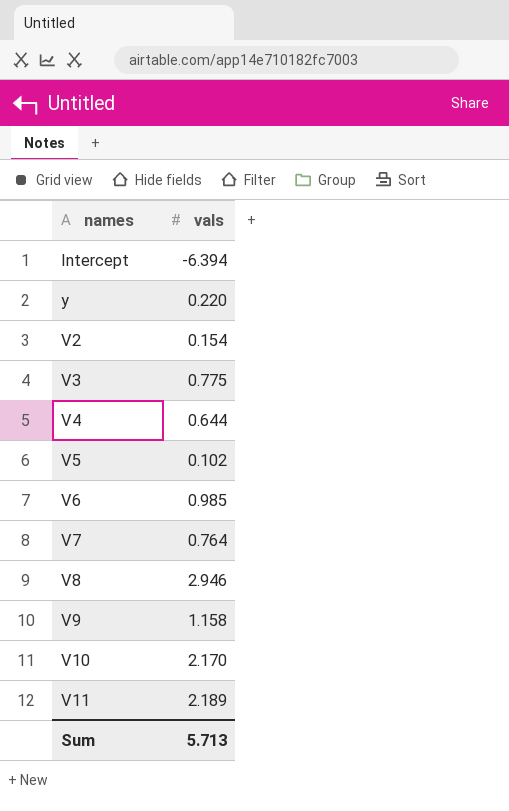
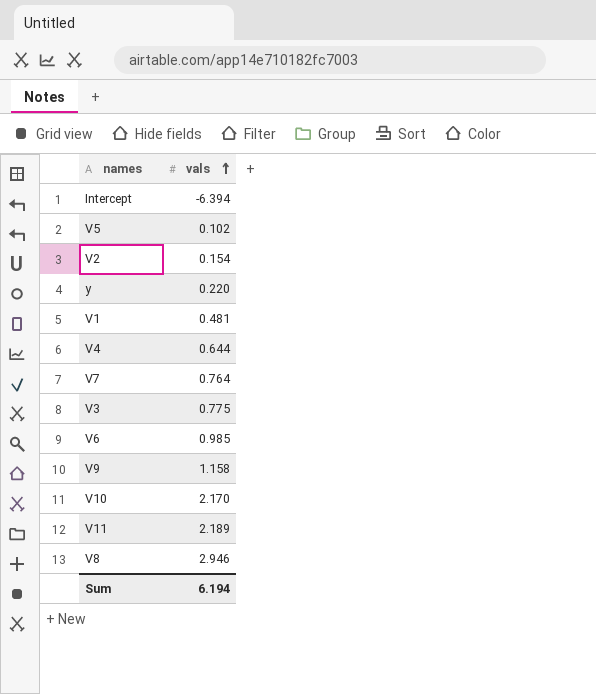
row order: none -> vals ascending
row V1: none -> 0.481
Sum | vals: 5.713 -> 6.194

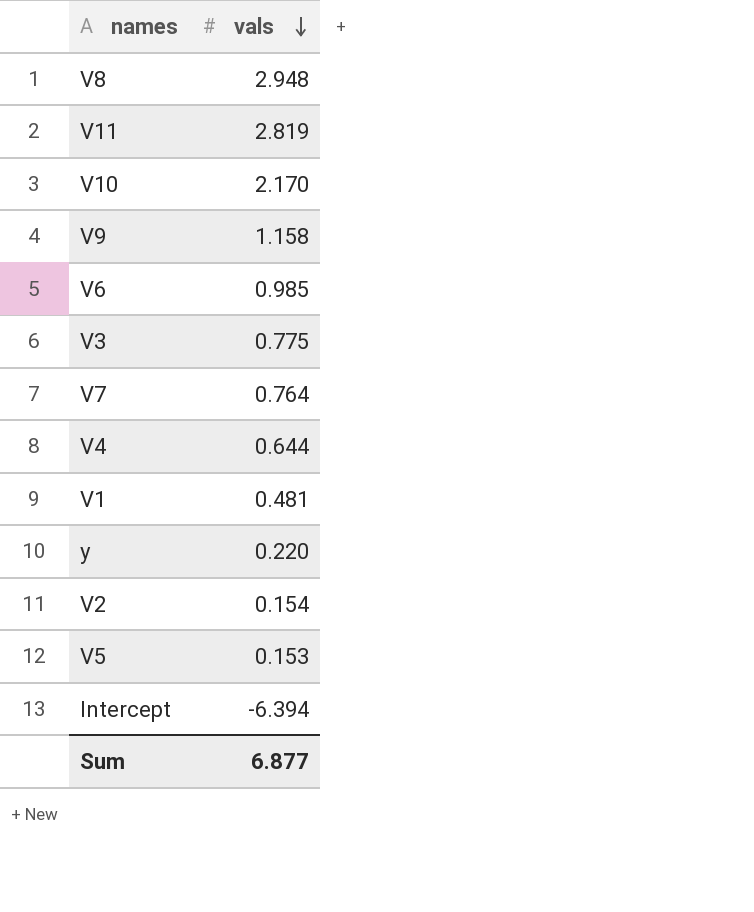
row order: vals ascending -> vals descending
V8 | vals: 2.946 -> 2.948
V11 | vals: 2.189 -> 2.819
V5 | vals: 0.102 -> 0.153
Sum | vals: 6.194 -> 6.877

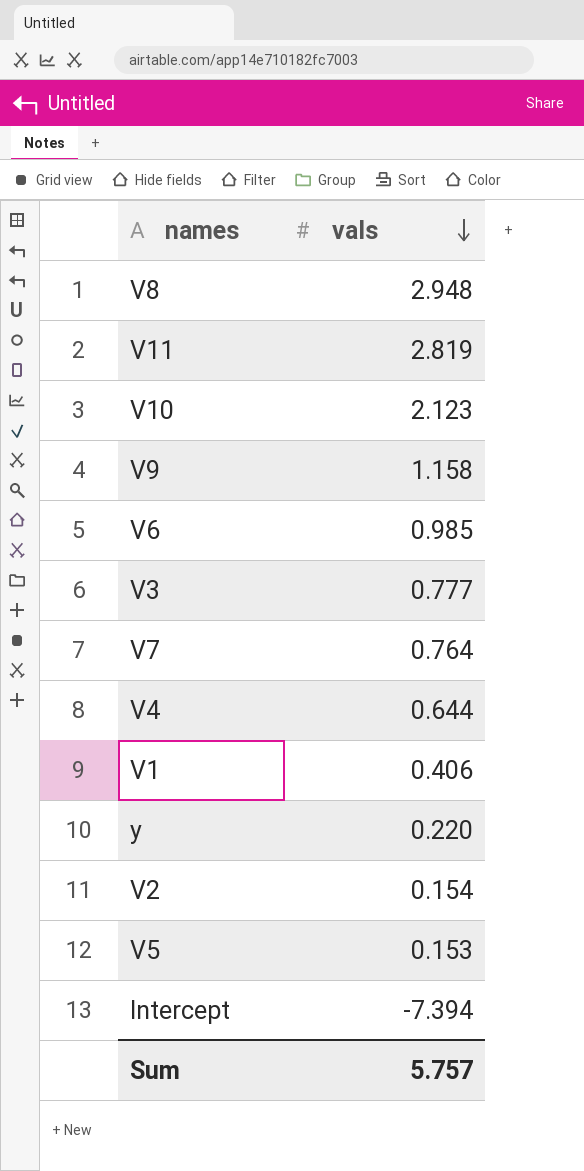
V10 | vals: 2.170 -> 2.123
V3 | vals: 0.775 -> 0.777
V1 | vals: 0.481 -> 0.406
Intercept | vals: -6.394 -> -7.394
Sum | vals: 6.877 -> 5.757

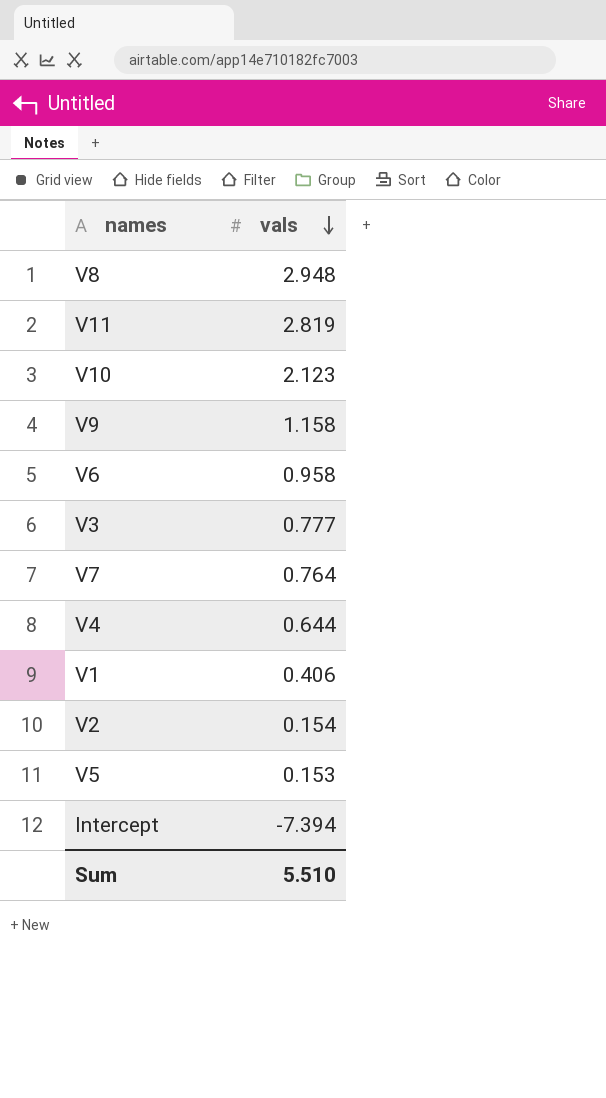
row y: 0.220 -> none
V6 | vals: 0.985 -> 0.958
Sum | vals: 5.757 -> 5.510

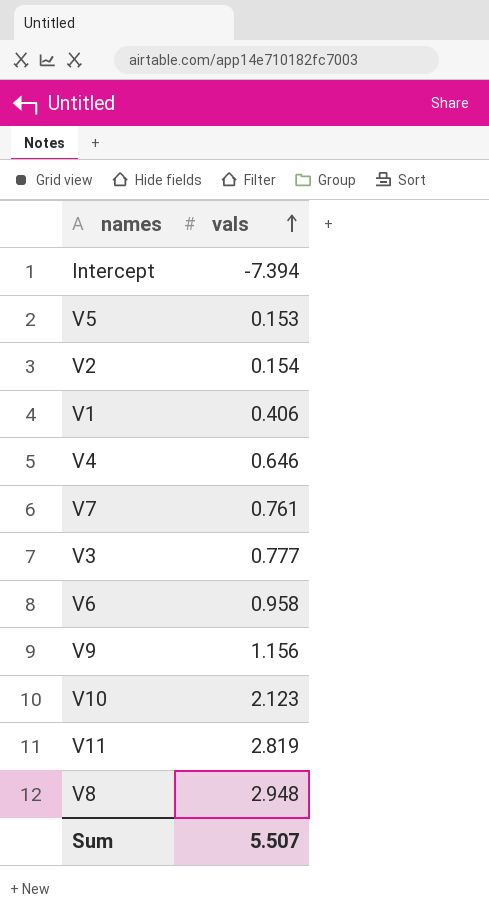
row order: vals descending -> vals ascending
V4 | vals: 0.644 -> 0.646
V7 | vals: 0.764 -> 0.761
V9 | vals: 1.158 -> 1.156
Sum | vals: 5.510 -> 5.507

